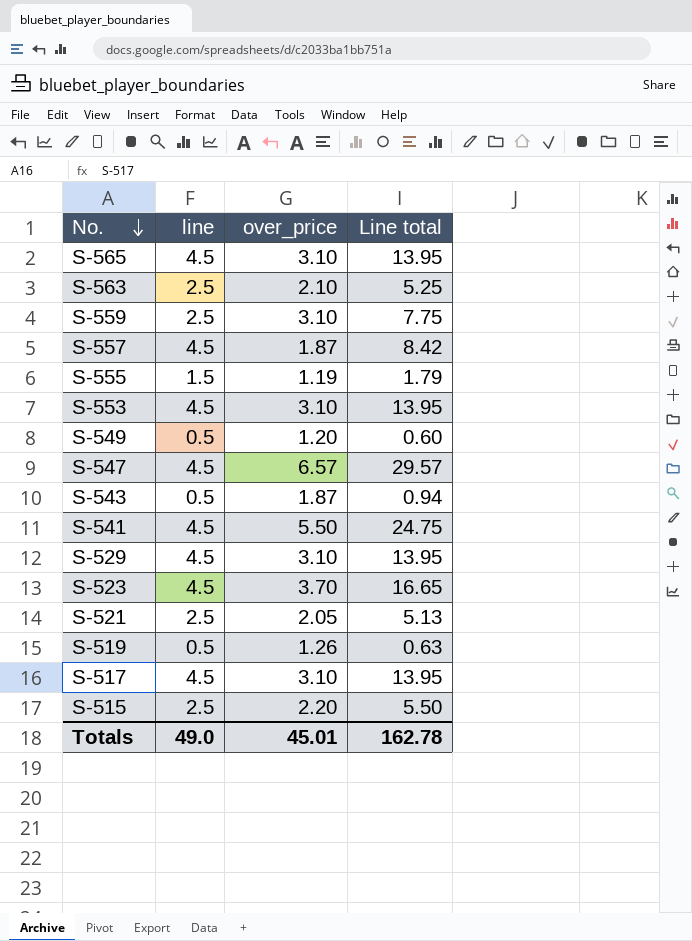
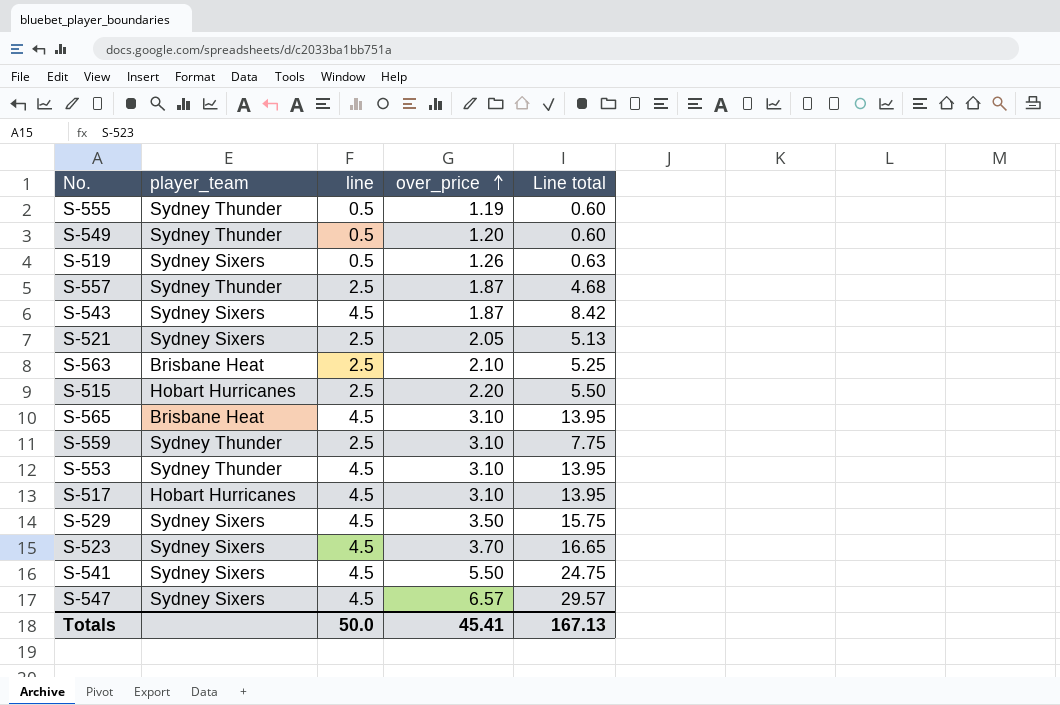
row order: No. descending -> over_price ascending
column player_team | position: none -> 2
S-555 | line: 1.5 -> 0.5
S-555 | Line total: 1.79 -> 0.60
S-557 | line: 4.5 -> 2.5
S-557 | Line total: 8.42 -> 4.68
S-543 | line: 0.5 -> 4.5
S-543 | Line total: 0.94 -> 8.42
S-529 | over_price: 3.10 -> 3.50
S-529 | Line total: 13.95 -> 15.75
Totals | line: 49.0 -> 50.0
Totals | over_price: 45.01 -> 45.41
Totals | Line total: 162.78 -> 167.13

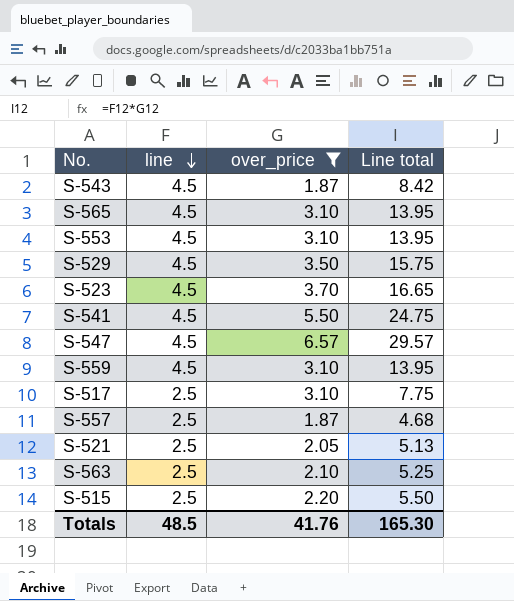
filter: none -> over_price >= 1.87
row order: over_price ascending -> line descending
column player_team | position: 2 -> none
S-559 | line: 2.5 -> 4.5
S-559 | Line total: 7.75 -> 13.95
S-517 | line: 4.5 -> 2.5
S-517 | Line total: 13.95 -> 7.75
Totals | line: 50.0 -> 48.5
Totals | over_price: 45.41 -> 41.76
Totals | Line total: 167.13 -> 165.30

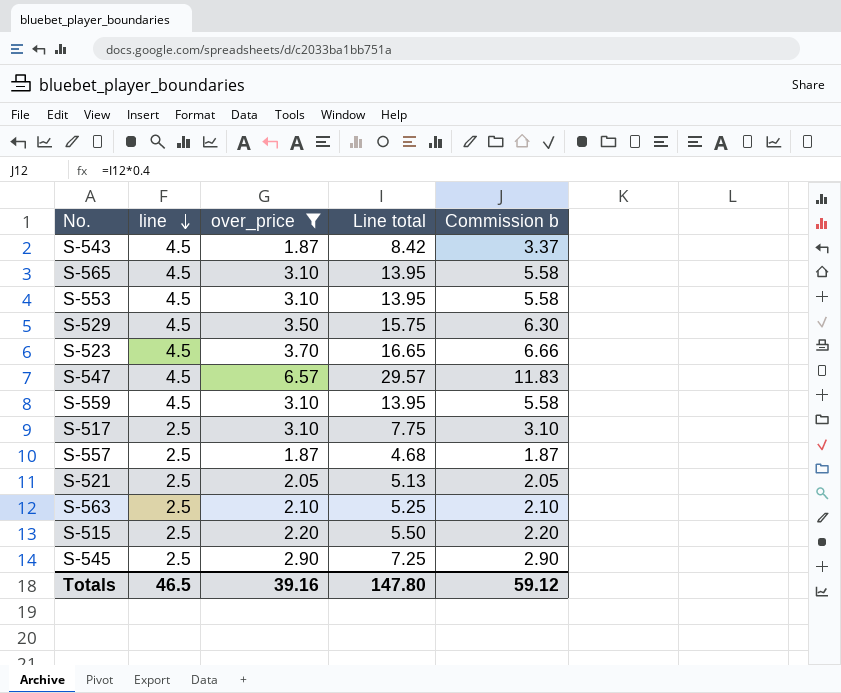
column Commission b | formula: none -> [Line total] * 0.4
row S-541: 4.5 | 5.50 | 24.75 -> none
row S-545: none -> 2.5 | 2.90 | 7.25 | 2.90
Totals | line: 48.5 -> 46.5
Totals | over_price: 41.76 -> 39.16
Totals | Line total: 165.30 -> 147.80

